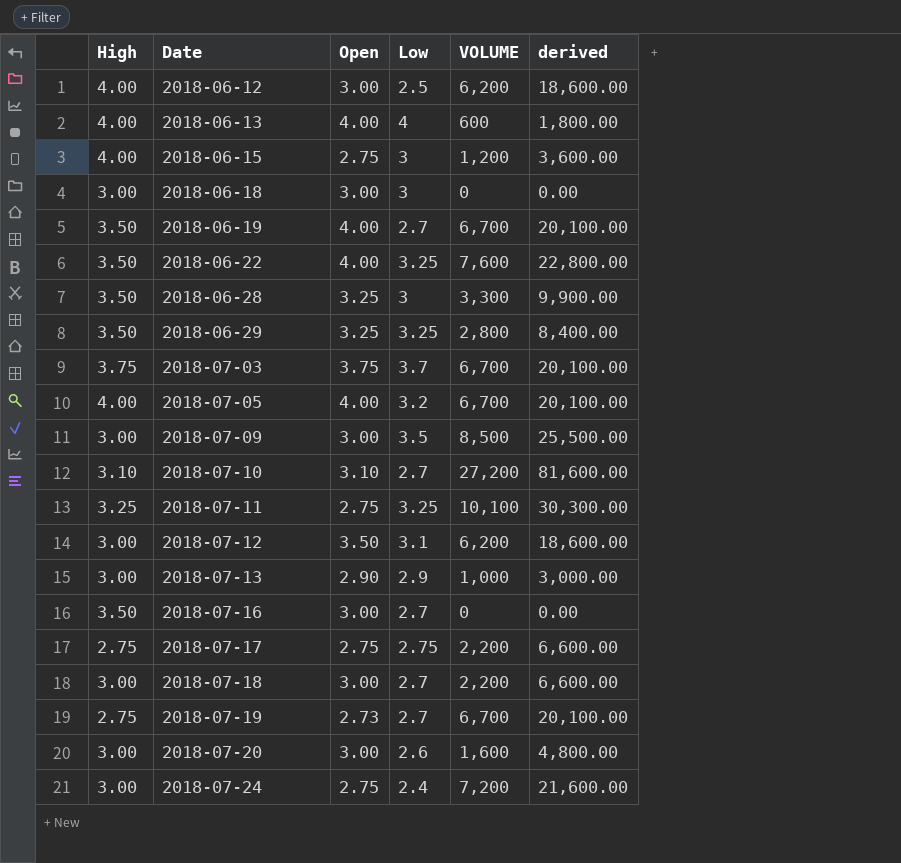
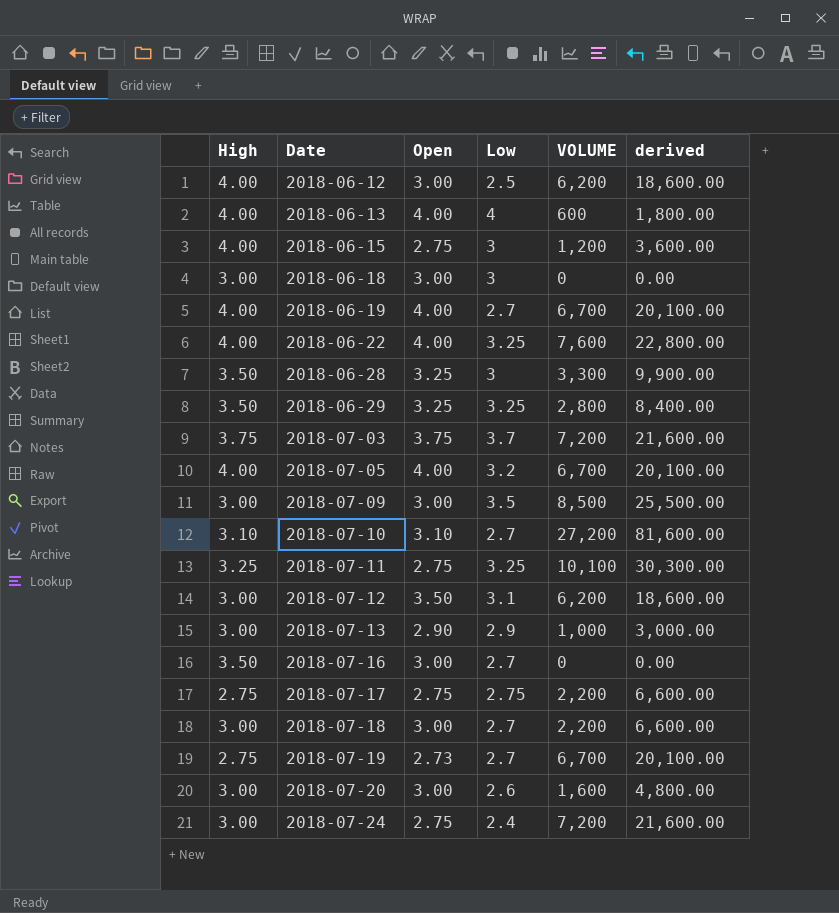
2018-06-19 | High: 3.50 -> 4.00
2018-06-22 | High: 3.50 -> 4.00
2018-07-03 | VOLUME: 6,700 -> 7,200
2018-07-03 | derived: 20,100.00 -> 21,600.00

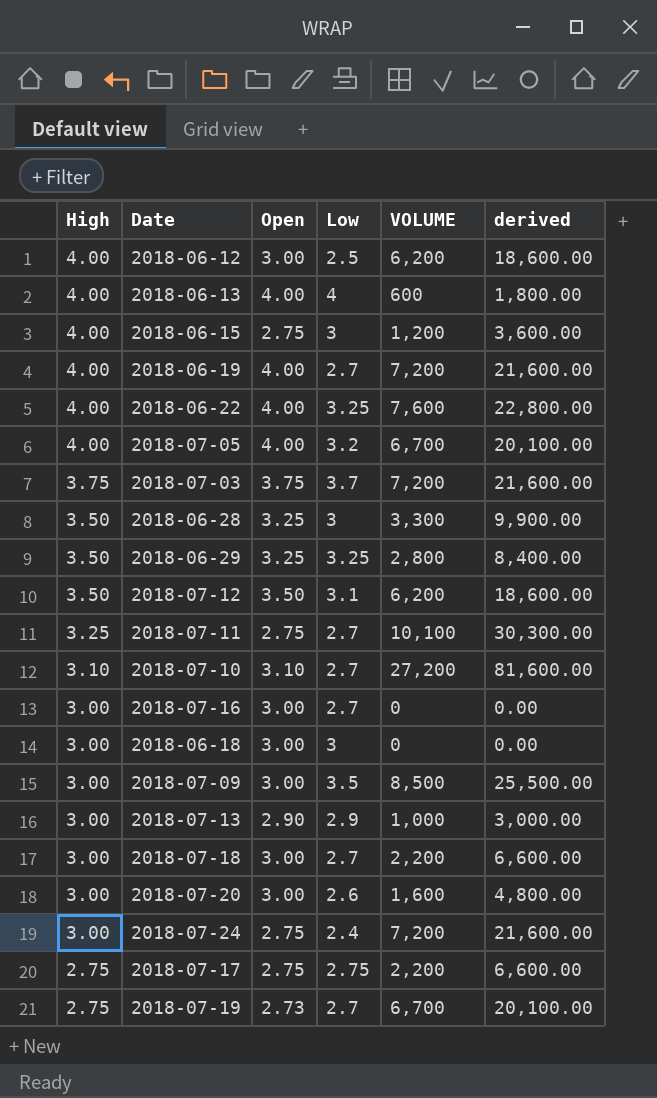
row order: Date ascending -> High descending
2018-06-19 | VOLUME: 6,700 -> 7,200
2018-06-19 | derived: 20,100.00 -> 21,600.00
2018-07-12 | High: 3.00 -> 3.50
2018-07-11 | Low: 3.25 -> 2.7
2018-07-16 | High: 3.50 -> 3.00

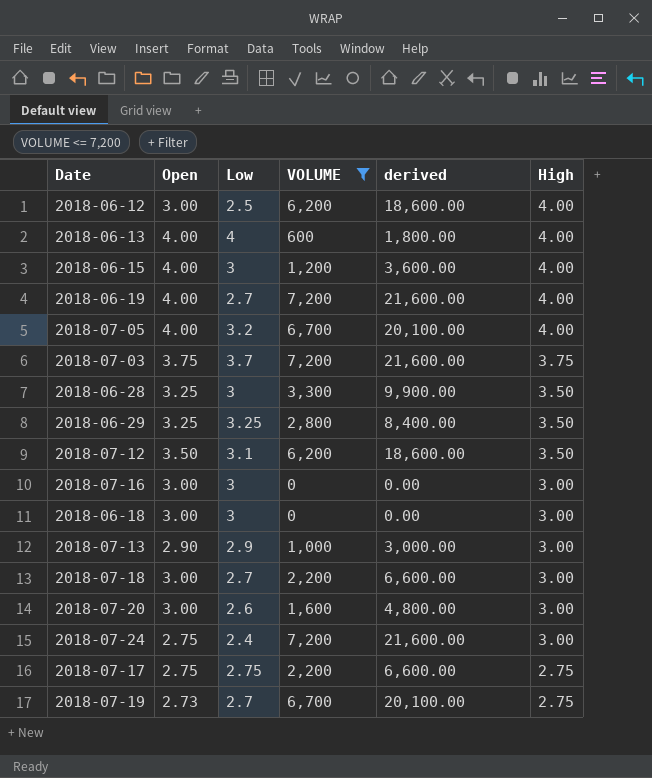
filter: none -> VOLUME <= 7,200
column High | position: 1 -> 6
2018-06-15 | Open: 2.75 -> 4.00
2018-07-16 | Low: 2.7 -> 3

